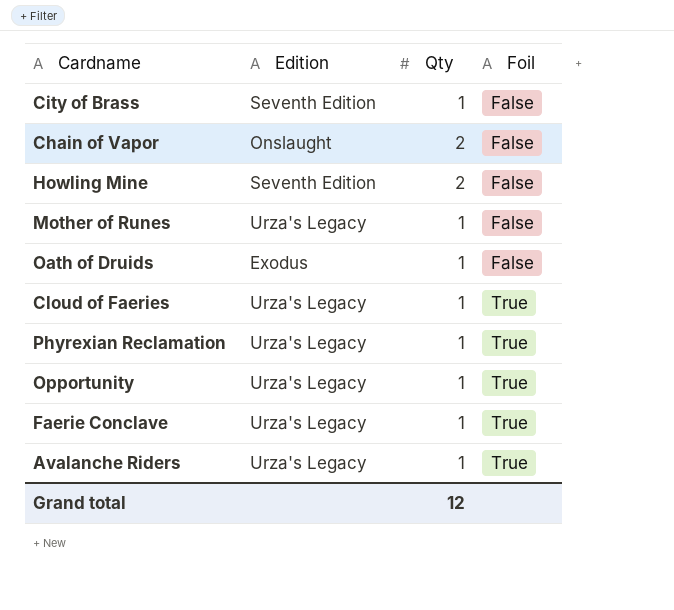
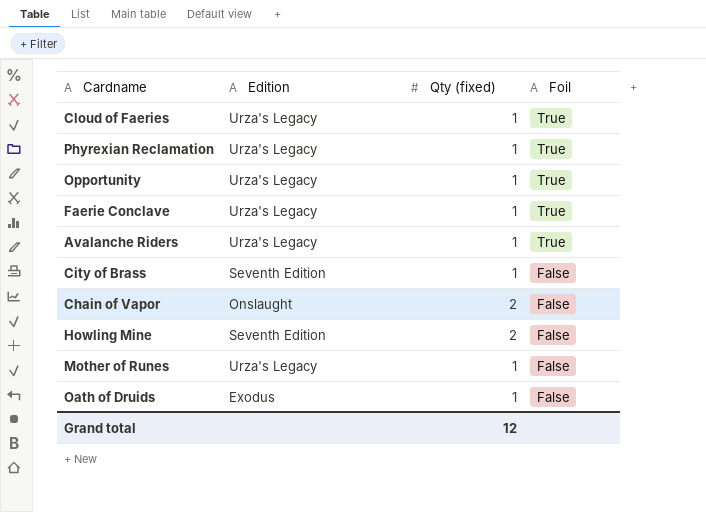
row order: Foil ascending -> Foil descending
column name: Qty -> Qty (fixed)

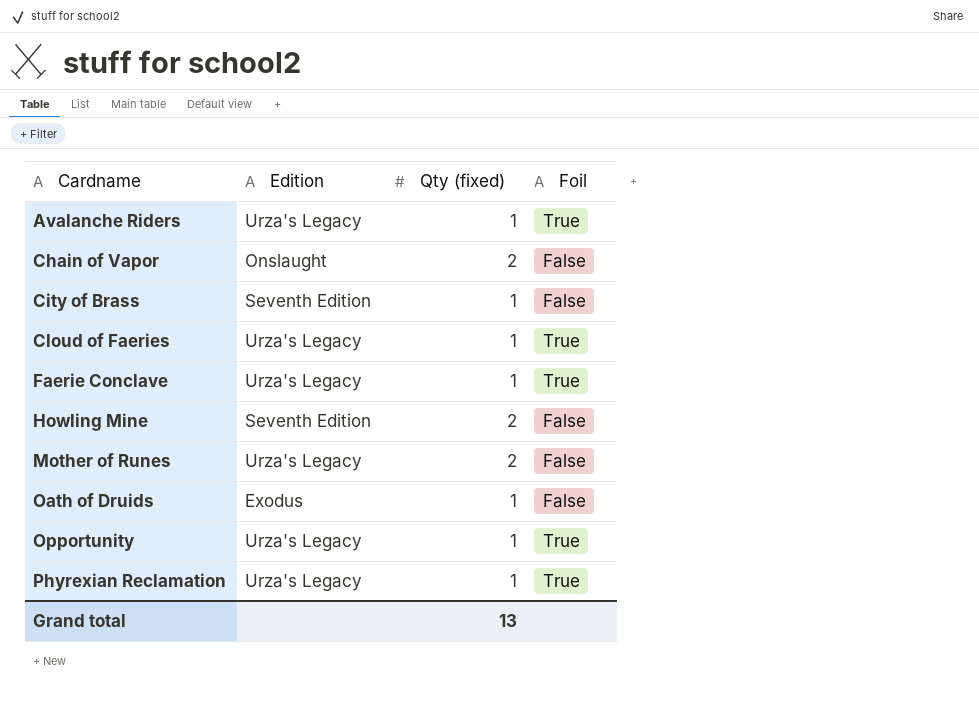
row order: Foil descending -> Cardname ascending
Mother of Runes | Qty (fixed): 1 -> 2
Grand total | Qty (fixed): 12 -> 13

